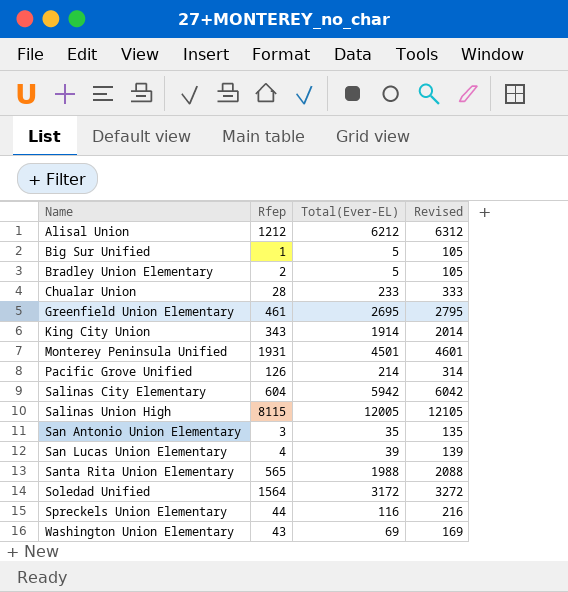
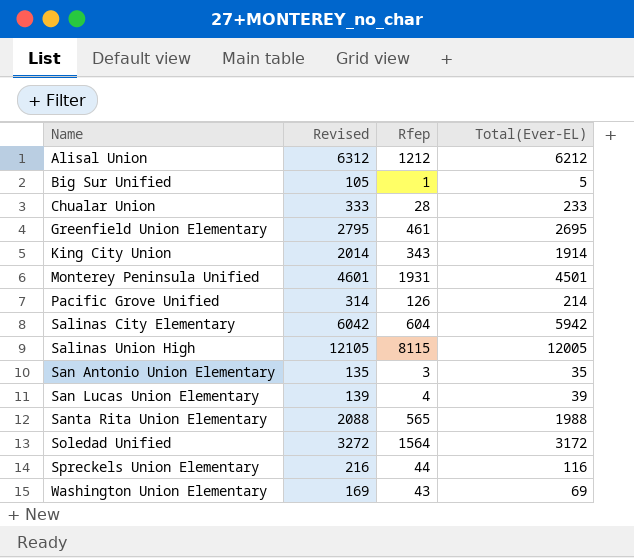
column Revised | position: 4 -> 2
row Bradley Union Elementary: 2 | 5 | 105 -> none

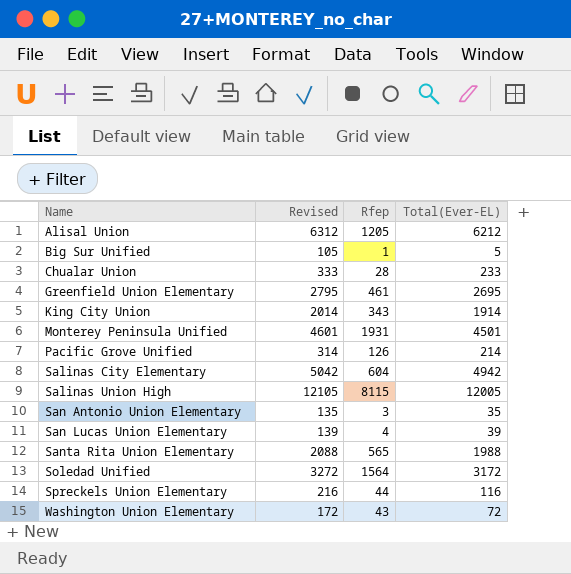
Alisal Union | Rfep: 1212 -> 1205
Salinas City Elementary | Revised: 6042 -> 5042
Salinas City Elementary | Total(Ever-EL): 5942 -> 4942
Washington Union Elementary | Revised: 169 -> 172
Washington Union Elementary | Total(Ever-EL): 69 -> 72

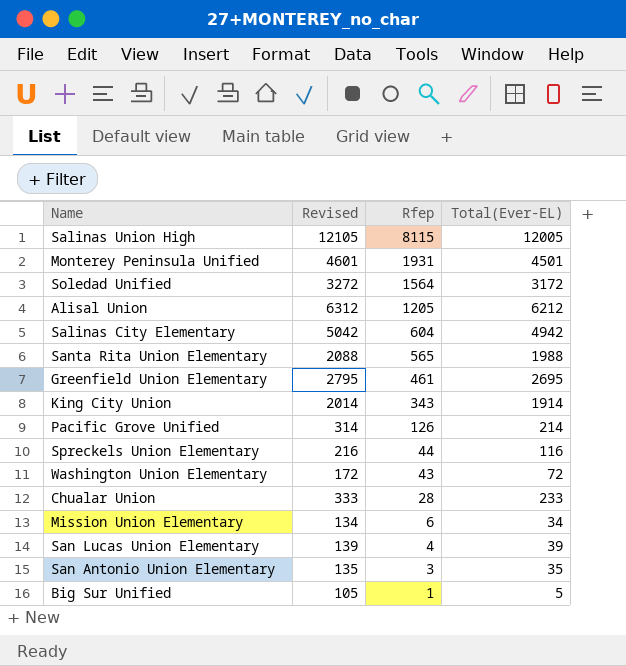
row order: Name ascending -> Rfep descending
row Mission Union Elementary: none -> 134 | 6 | 34

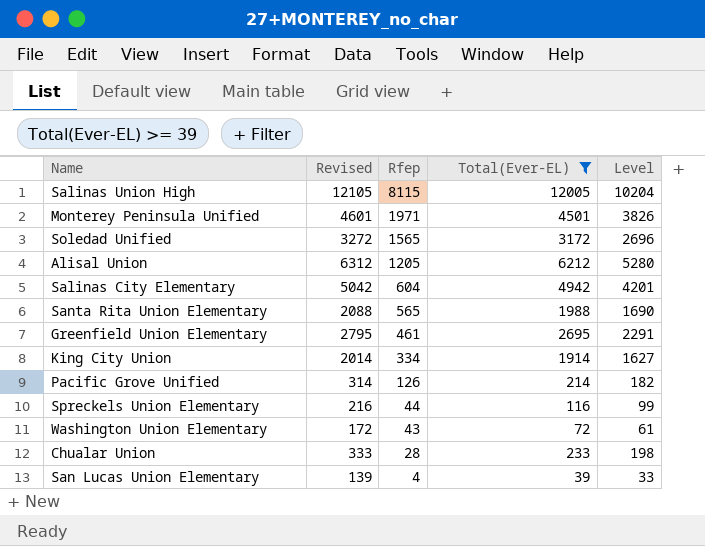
filter: none -> Total(Ever-EL) >= 39
column Level | formula: none -> [Total(Ever-EL)] * 0.85
Monterey Peninsula Unified | Rfep: 1931 -> 1971
Soledad Unified | Rfep: 1564 -> 1565
King City Union | Rfep: 343 -> 334

